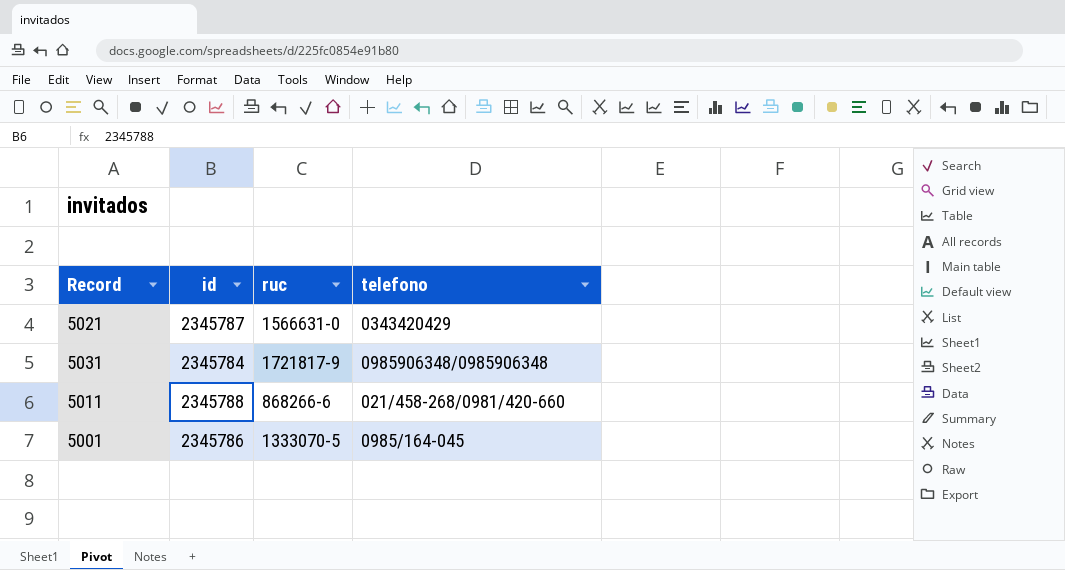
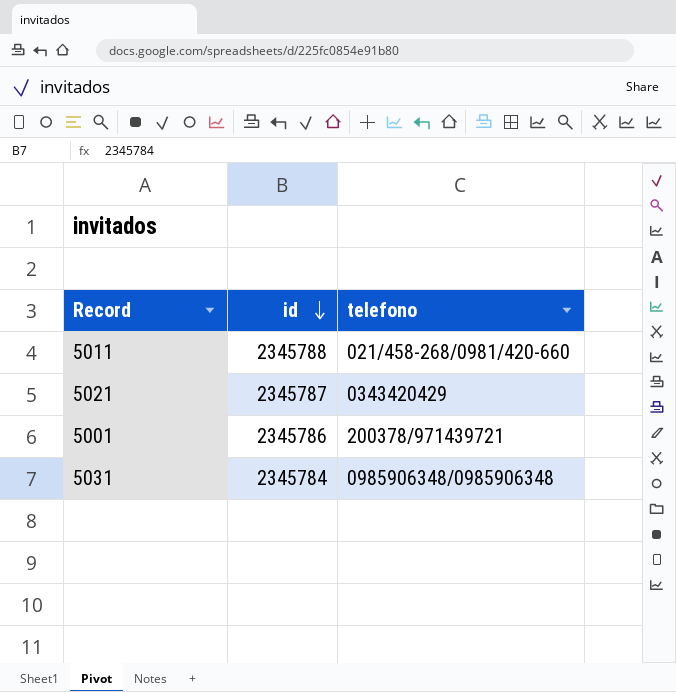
row order: none -> id descending
column ruc | position: 3 -> none
5001 | telefono: 0985/164-045 -> 200378/971439721

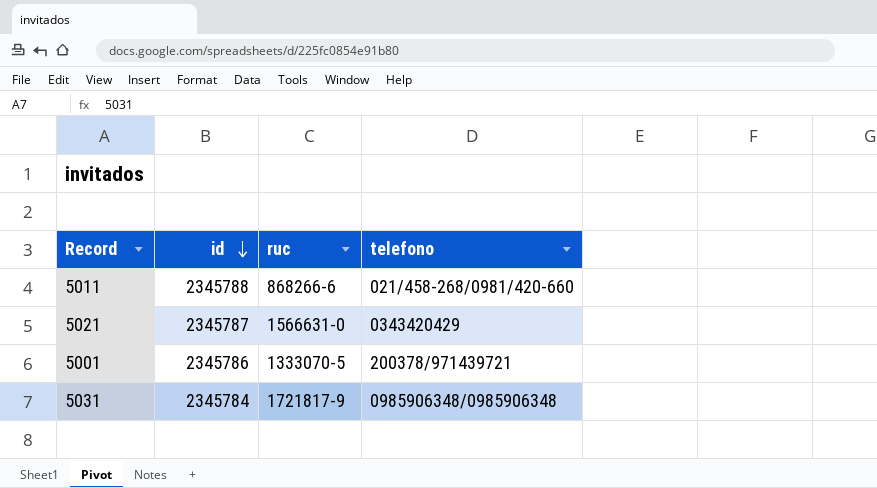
column ruc | position: none -> 3

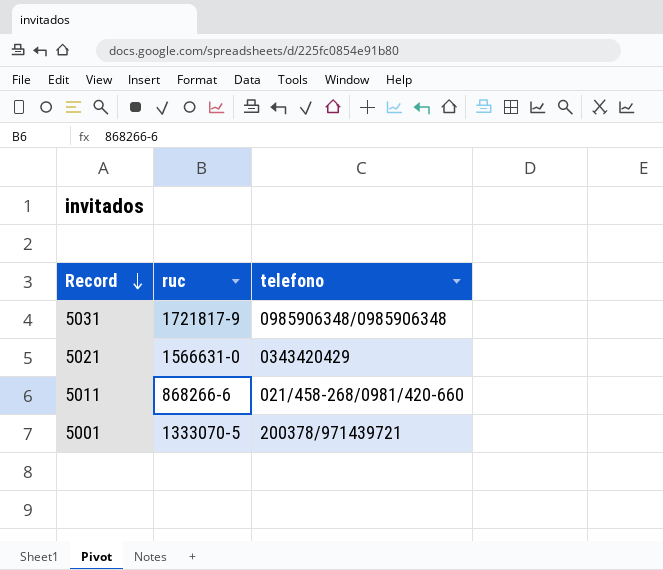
row order: id descending -> Record descending
column id | position: 2 -> none

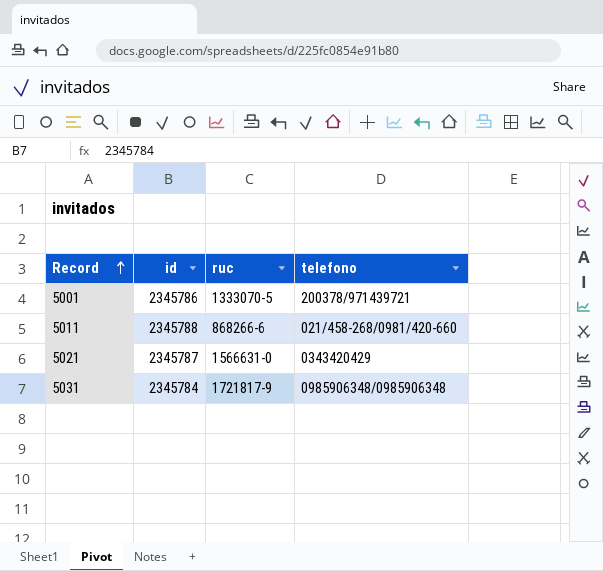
row order: Record descending -> Record ascending
column id | position: none -> 2

